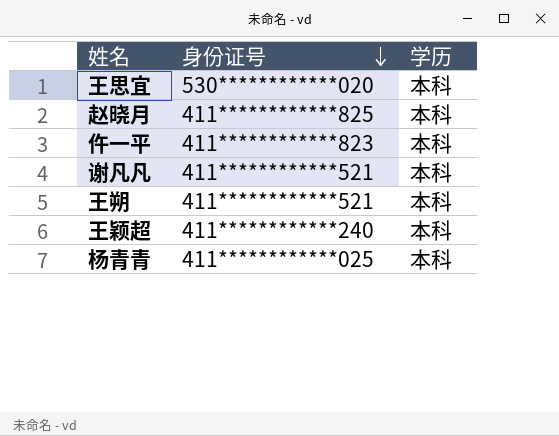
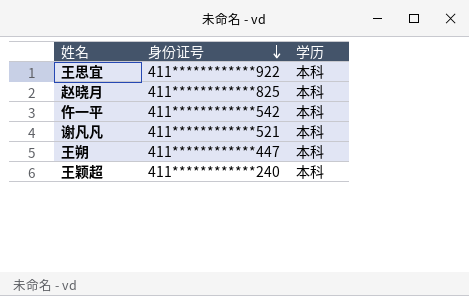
row 杨青青: 411************025 | 本科 -> none
王思宜 | 身份证号: 530************020 -> 411************922
仵一平 | 身份证号: 411************823 -> 411************542
王朔 | 身份证号: 411************521 -> 411************447

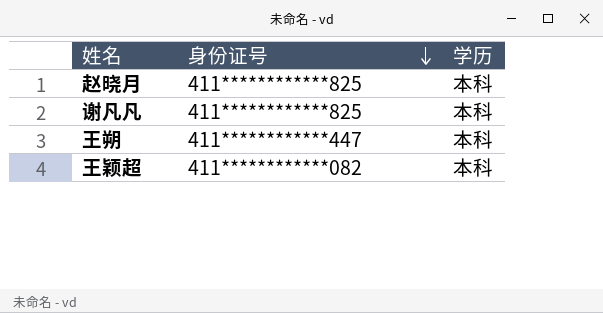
row 王思宜: 411************922 | 本科 -> none
row 仵一平: 411************542 | 本科 -> none
谢凡凡 | 身份证号: 411************521 -> 411************825
王颖超 | 身份证号: 411************240 -> 411************082

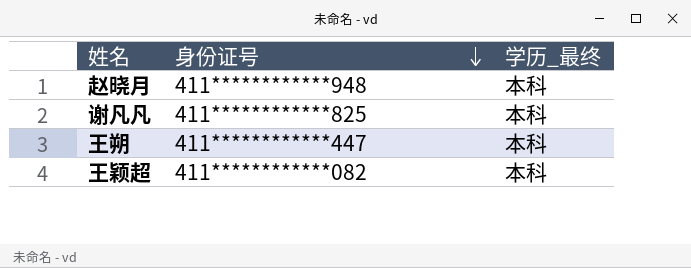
column name: 学历 -> 学历_最终
赵晓月 | 身份证号: 411************825 -> 411************948

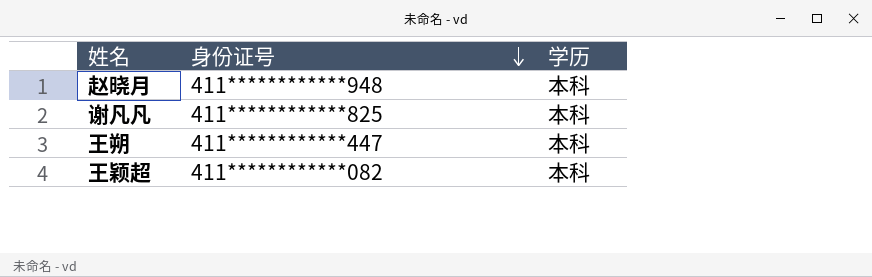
column name: 学历_最终 -> 学历

